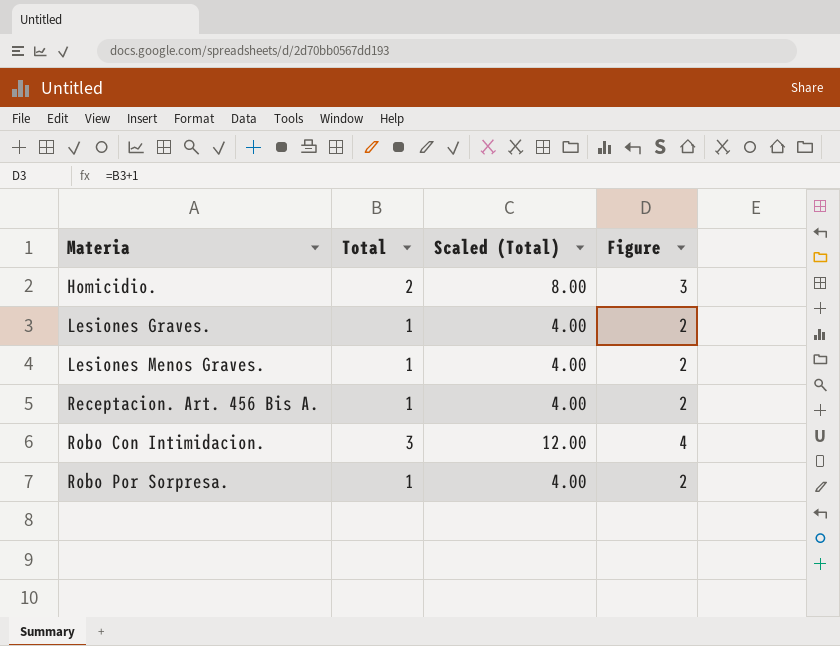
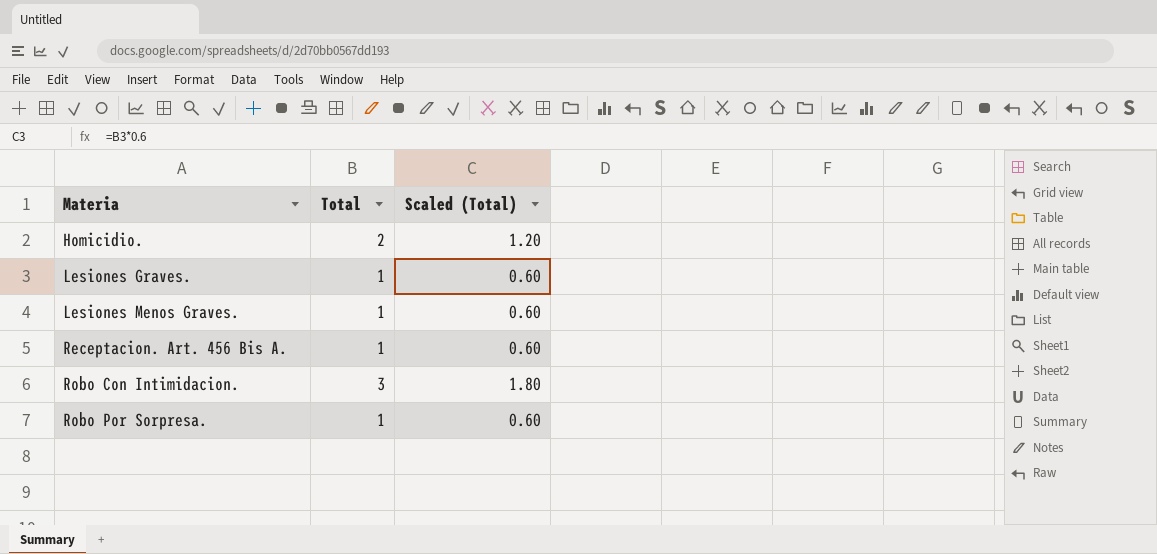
column Figure | formula: [Total] + 1 -> none
column Scaled (Total) | formula: [Total] * 4 -> [Total] * 0.6

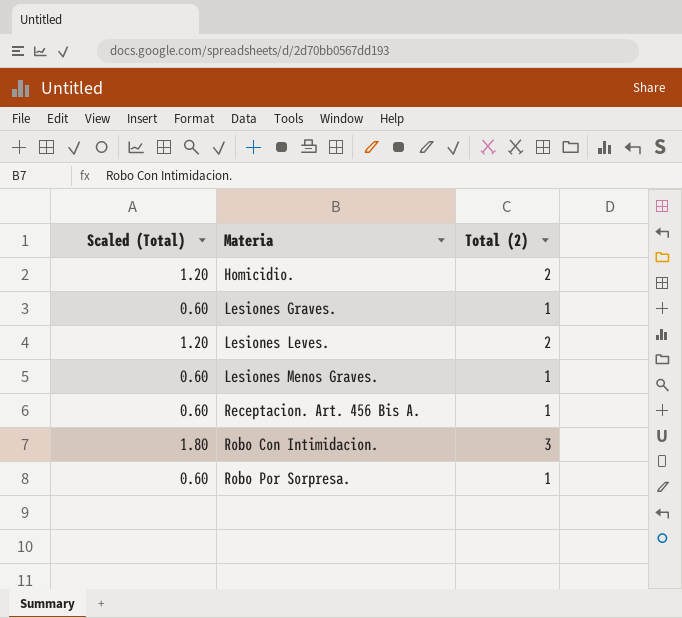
column Scaled (Total) | position: 3 -> 1
column name: Total -> Total (2)
row Lesiones Leves.: none -> 1.20 | 2

